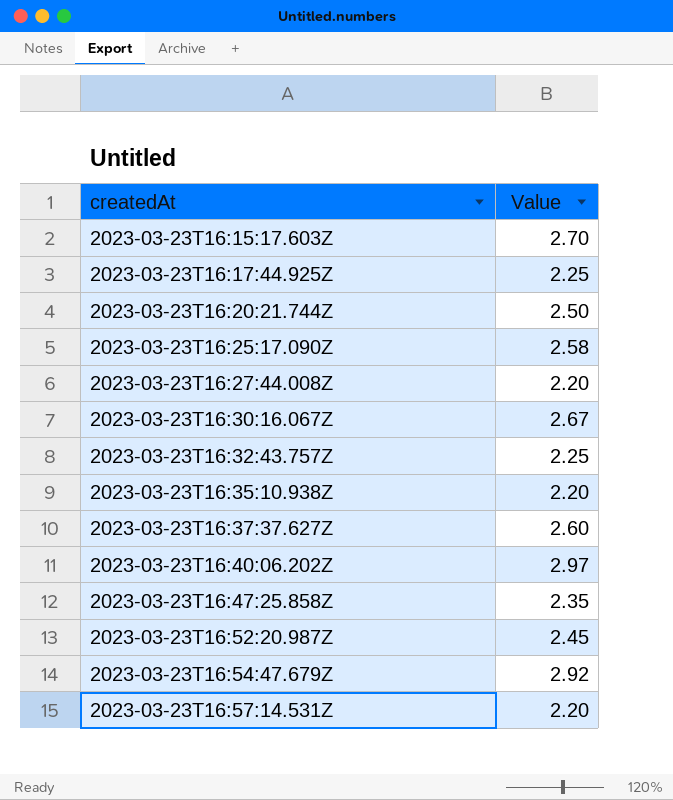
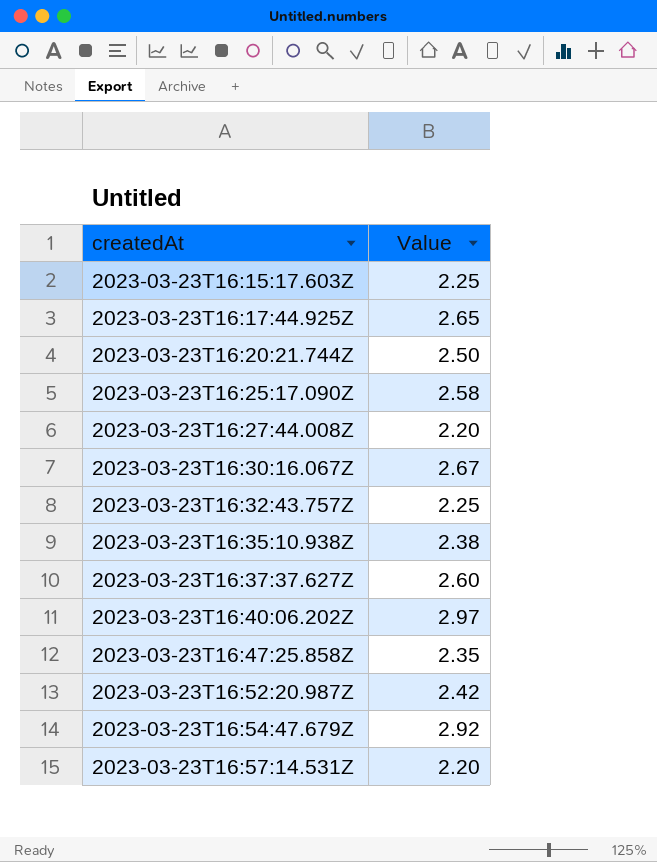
2023-03-23T16:15:17.603Z | Value: 2.70 -> 2.25
2023-03-23T16:17:44.925Z | Value: 2.25 -> 2.65
2023-03-23T16:35:10.938Z | Value: 2.20 -> 2.38
2023-03-23T16:52:20.987Z | Value: 2.45 -> 2.42

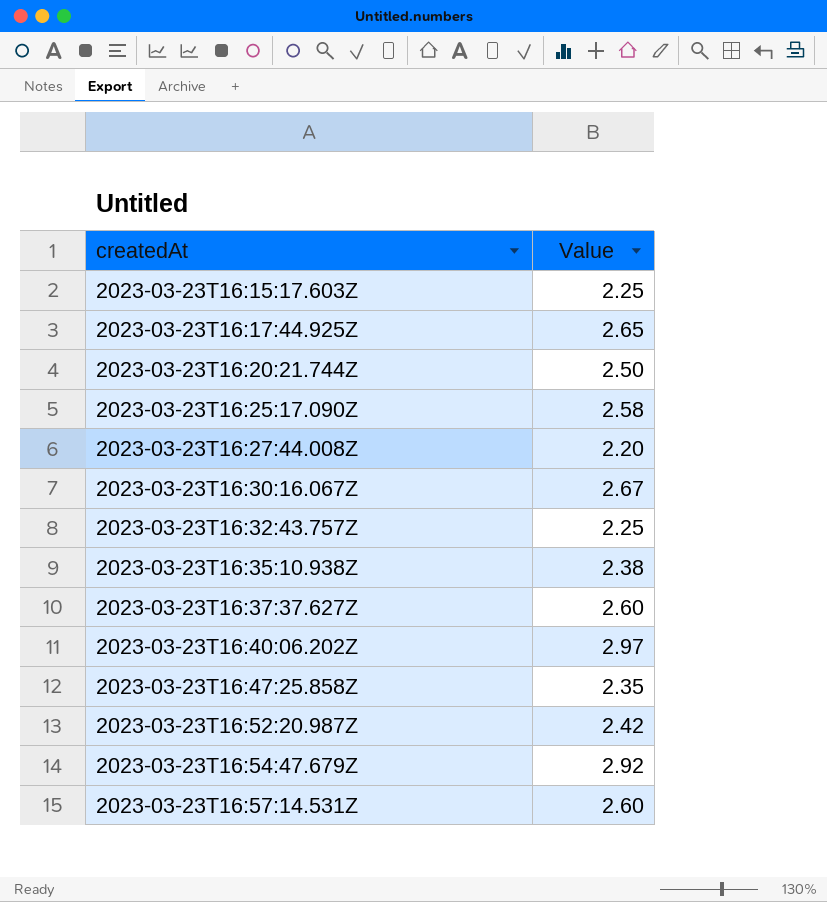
2023-03-23T16:57:14.531Z | Value: 2.20 -> 2.60

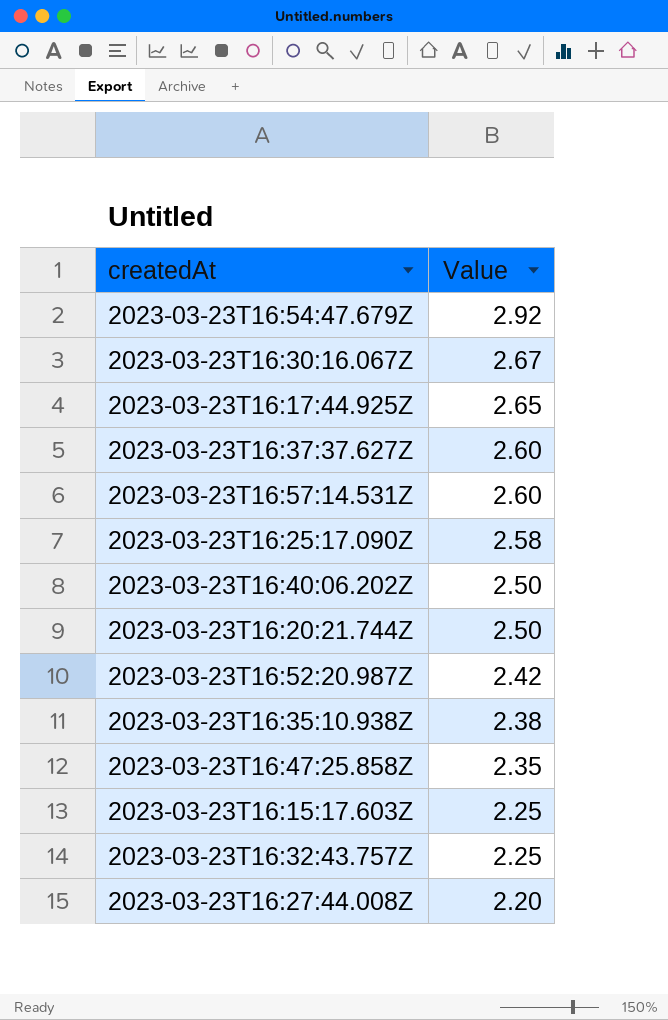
row order: createdAt ascending -> Value descending
2023-03-23T16:40:06.202Z | Value: 2.97 -> 2.50

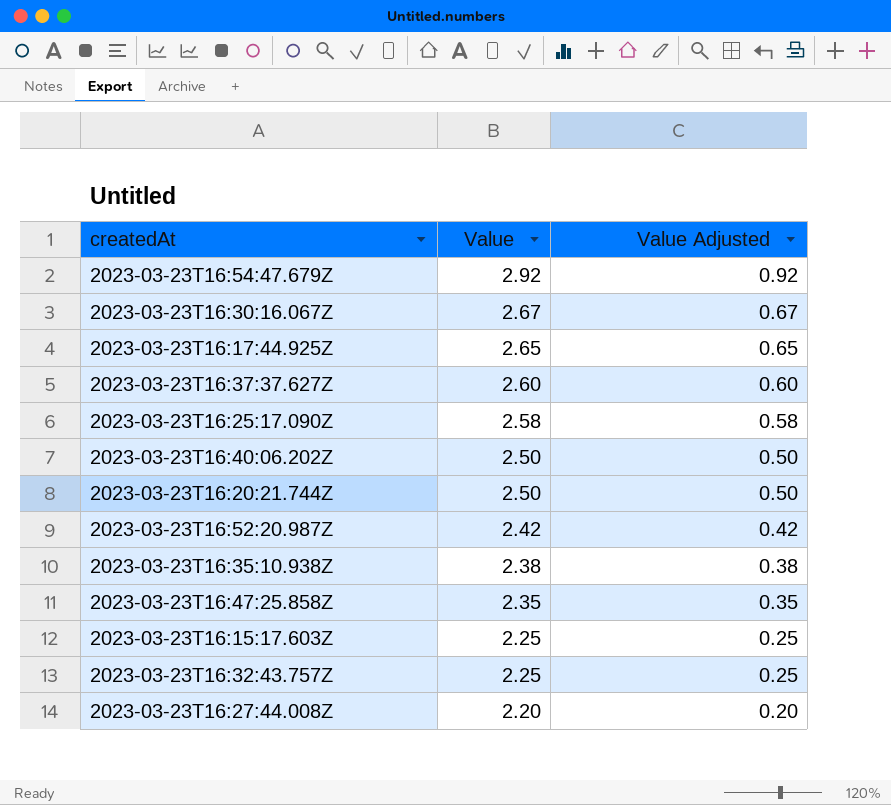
column Value Adjusted | formula: none -> [Value] - 2
row 2023-03-23T16:57:14.531Z: 2.60 -> none

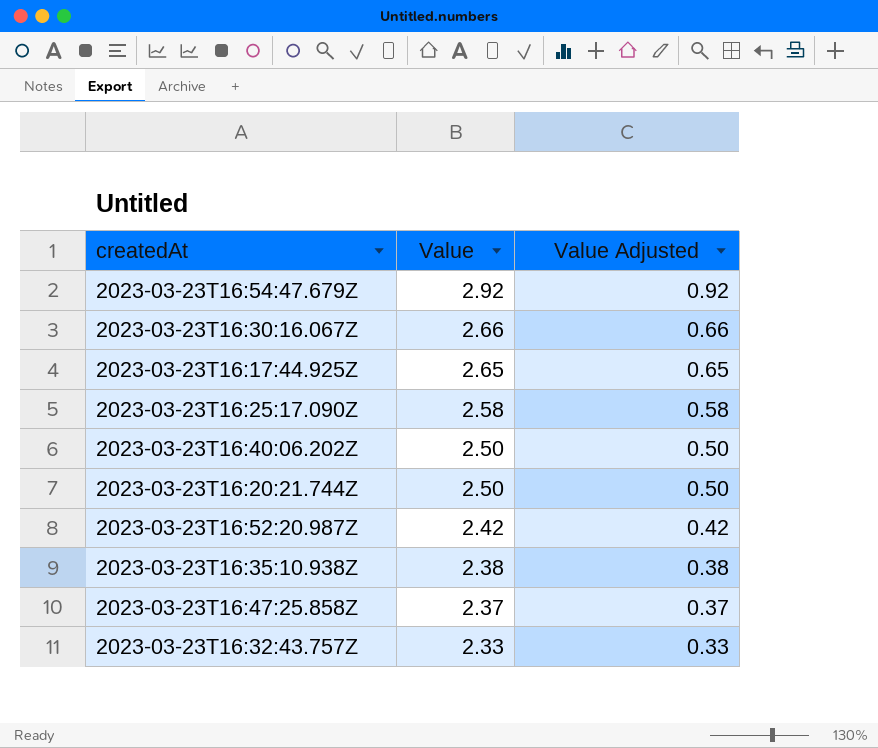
row 2023-03-23T16:37:37.627Z: 2.60 | 0.60 -> none
row 2023-03-23T16:15:17.603Z: 2.25 | 0.25 -> none
row 2023-03-23T16:27:44.008Z: 2.20 | 0.20 -> none
2023-03-23T16:30:16.067Z | Value: 2.67 -> 2.66
2023-03-23T16:30:16.067Z | Value Adjusted: 0.67 -> 0.66
2023-03-23T16:47:25.858Z | Value: 2.35 -> 2.37
2023-03-23T16:47:25.858Z | Value Adjusted: 0.35 -> 0.37
2023-03-23T16:32:43.757Z | Value: 2.25 -> 2.33
2023-03-23T16:32:43.757Z | Value Adjusted: 0.25 -> 0.33

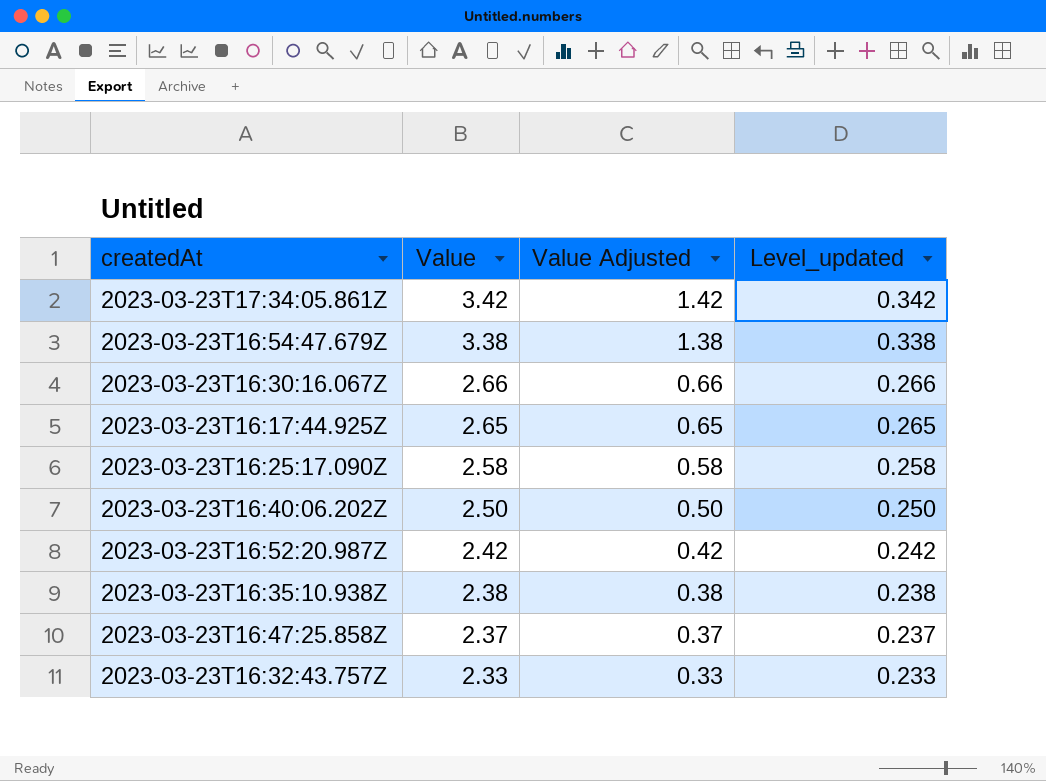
column Level_updated | formula: none -> [Value] * 0.1
row 2023-03-23T16:20:21.744Z: 2.50 | 0.50 -> none
row 2023-03-23T17:34:05.861Z: none -> 3.42 | 1.42 | 0.342
2023-03-23T16:54:47.679Z | Value: 2.92 -> 3.38
2023-03-23T16:54:47.679Z | Value Adjusted: 0.92 -> 1.38

